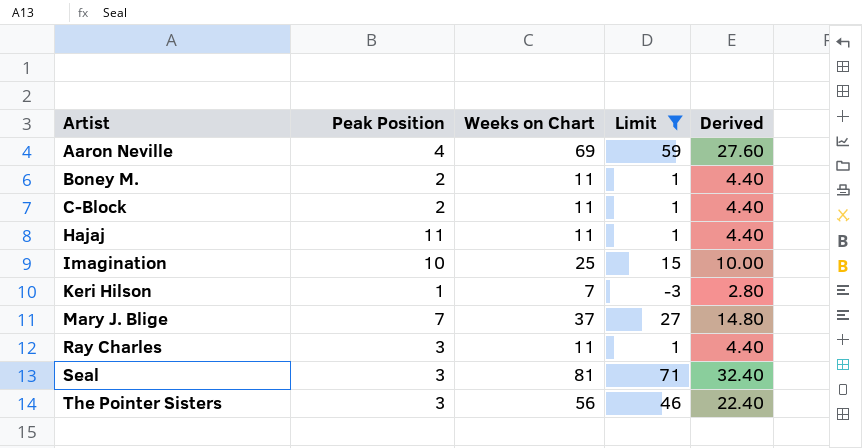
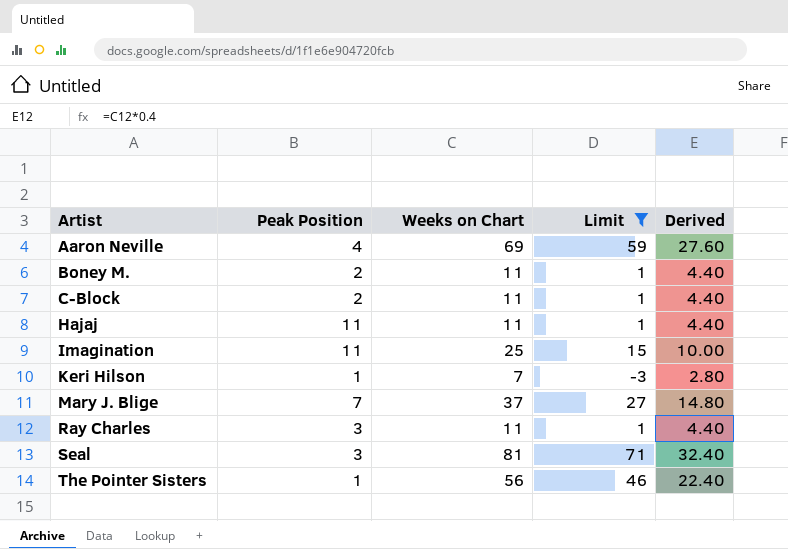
Imagination | Peak Position: 10 -> 11
The Pointer Sisters | Peak Position: 3 -> 1

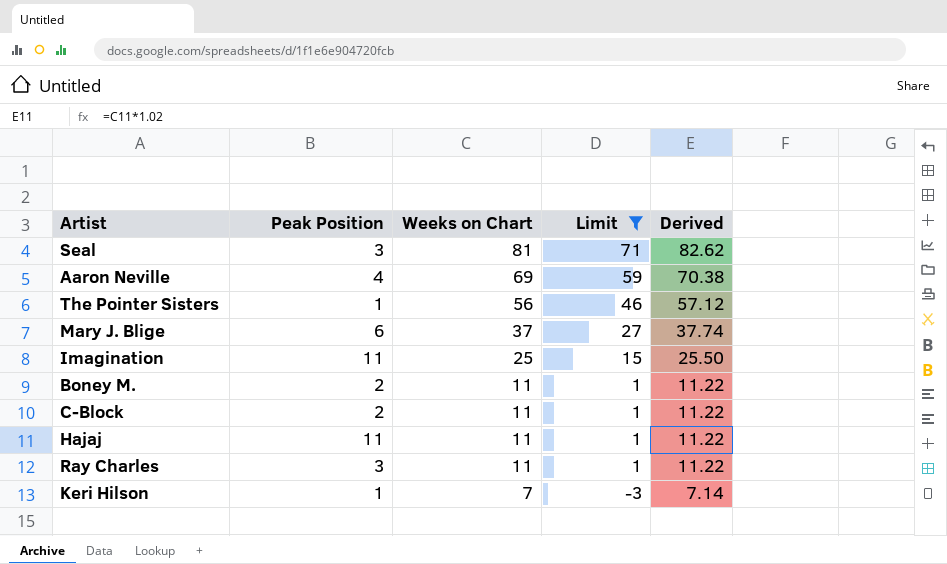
row order: Artist ascending -> Weeks on Chart descending
column Derived | formula: [Weeks on Chart] * 0.4 -> [Weeks on Chart] * 1.02
Mary J. Blige | Peak Position: 7 -> 6

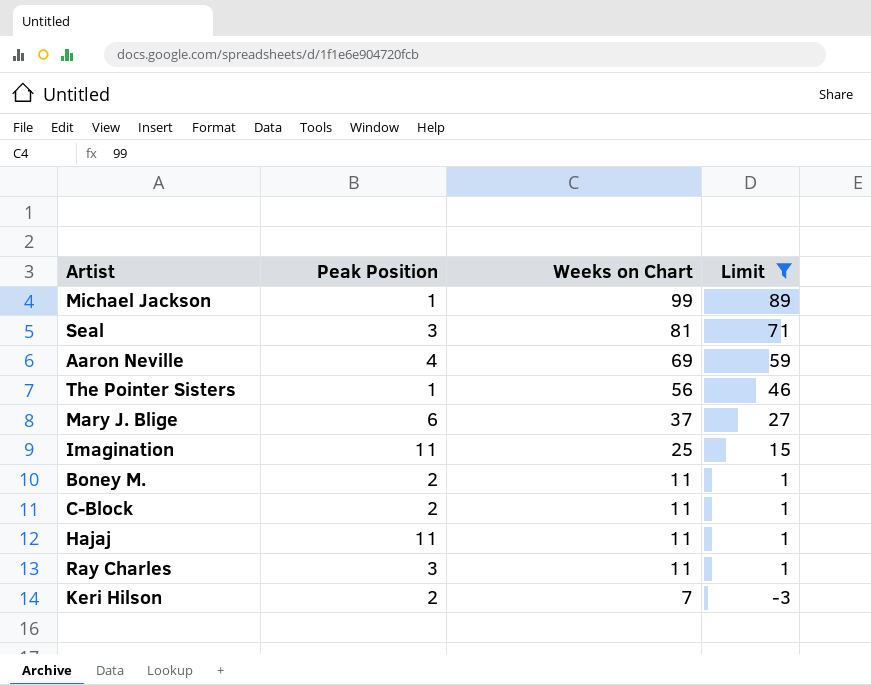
column Derived | formula: [Weeks on Chart] * 1.02 -> none
row Michael Jackson: none -> 1 | 99 | 89
Keri Hilson | Peak Position: 1 -> 2

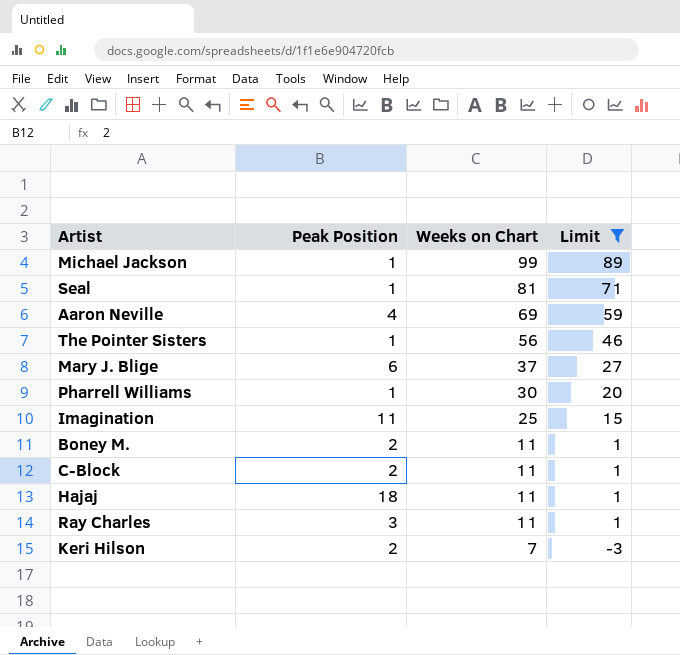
Seal | Peak Position: 3 -> 1
row Pharrell Williams: none -> 1 | 30 | 20
Hajaj | Peak Position: 11 -> 18

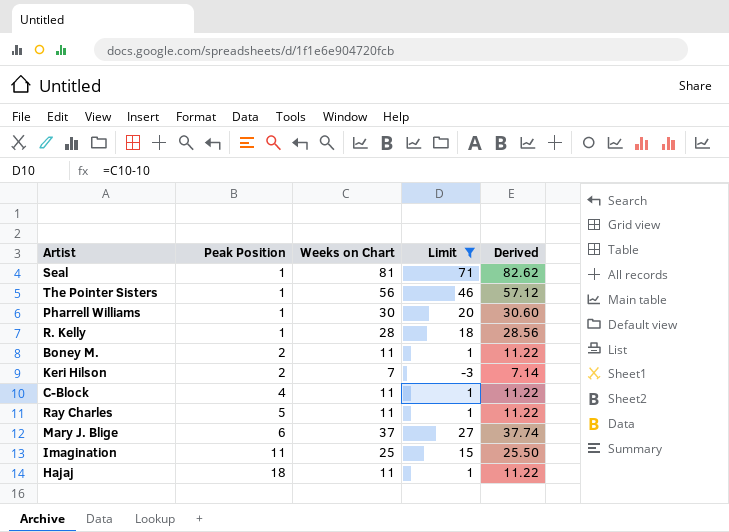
row order: Weeks on Chart descending -> Peak Position ascending
column Derived | formula: none -> [Weeks on Chart] * 1.02
row Michael Jackson: 1 | 99 | 89 -> none
row Aaron Neville: 4 | 69 | 59 -> none
row R. Kelly: none -> 1 | 28 | 18 | 28.56
C-Block | Peak Position: 2 -> 4
Ray Charles | Peak Position: 3 -> 5

